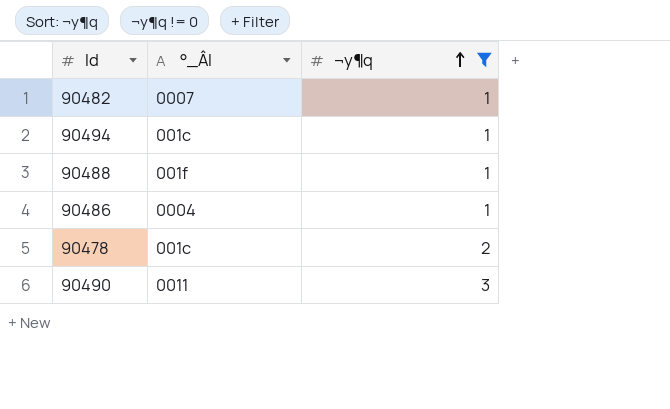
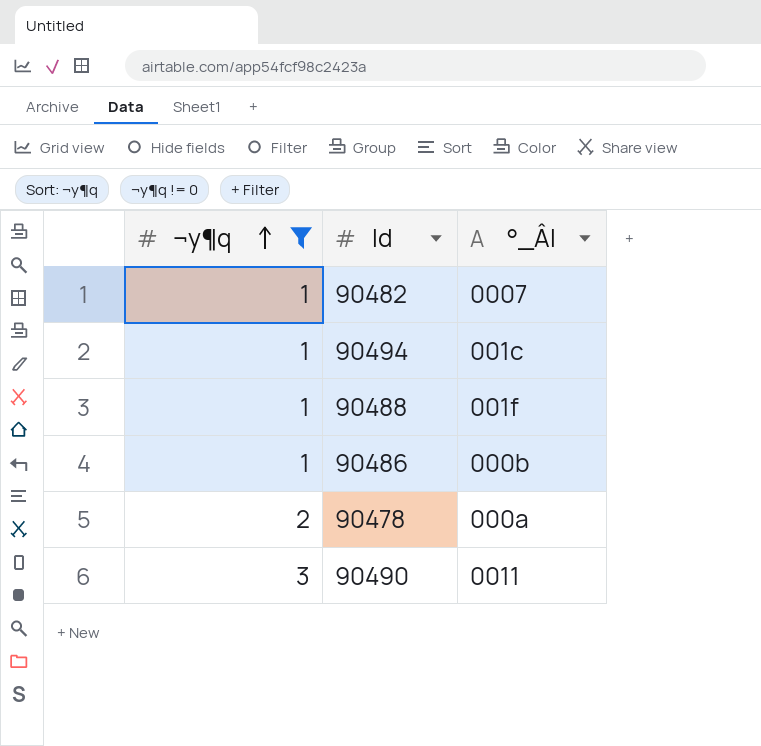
column ¬y¶q | position: 3 -> 1
90486 | °_ÂI: 0004 -> 000b
90478 | °_ÂI: 001c -> 000a

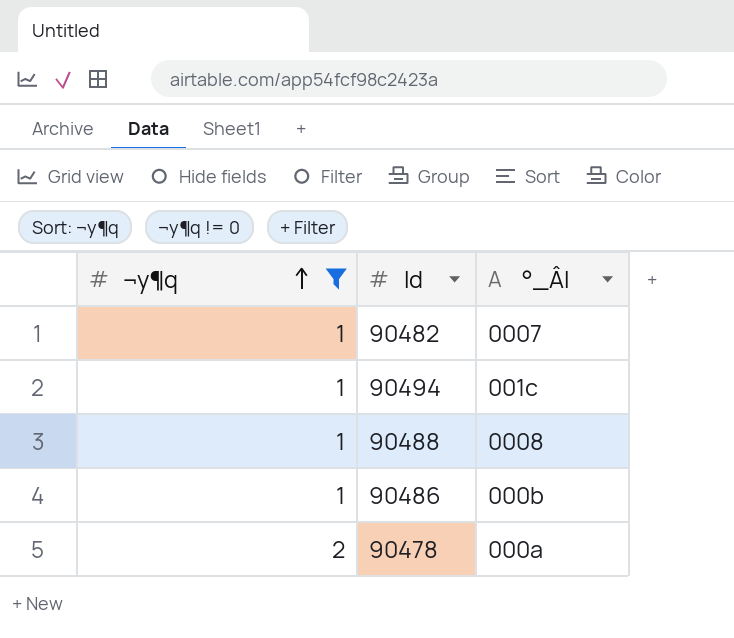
row 90490: 3 | 0011 -> none
90488 | °_ÂI: 001f -> 0008

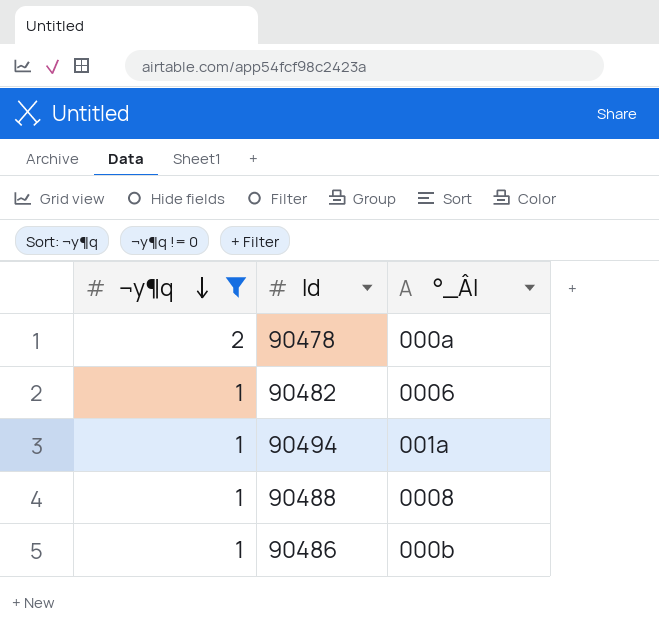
row order: ¬y¶q ascending -> ¬y¶q descending
90482 | °_ÂI: 0007 -> 0006
90494 | °_ÂI: 001c -> 001a

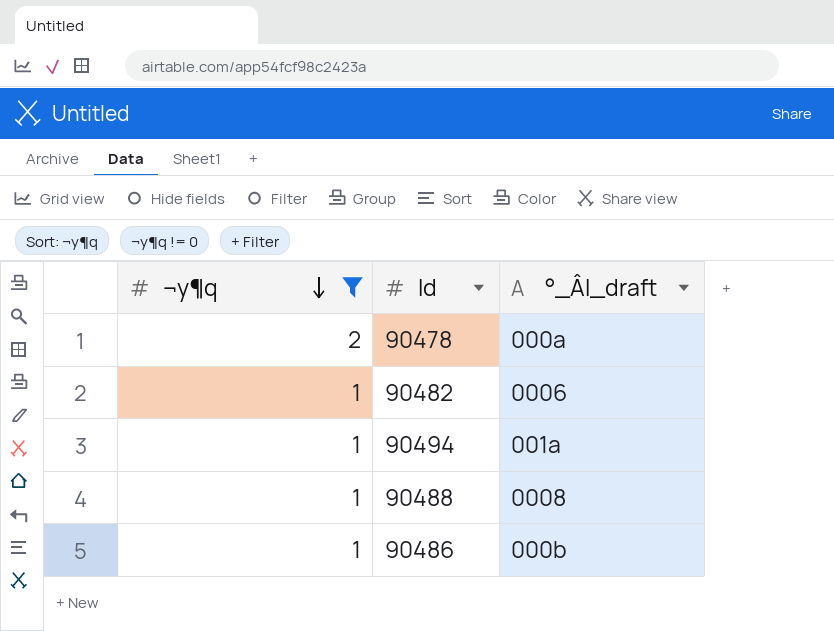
column name: °_ÂI -> °_ÂI_draft

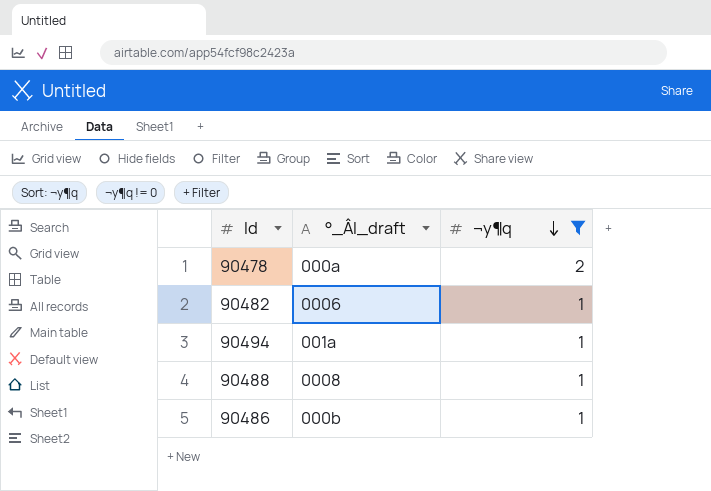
column ¬y¶q | position: 1 -> 3

